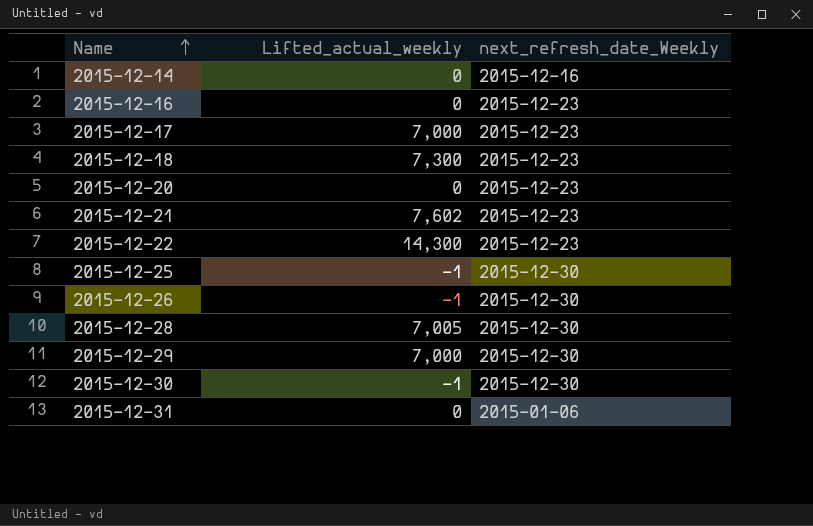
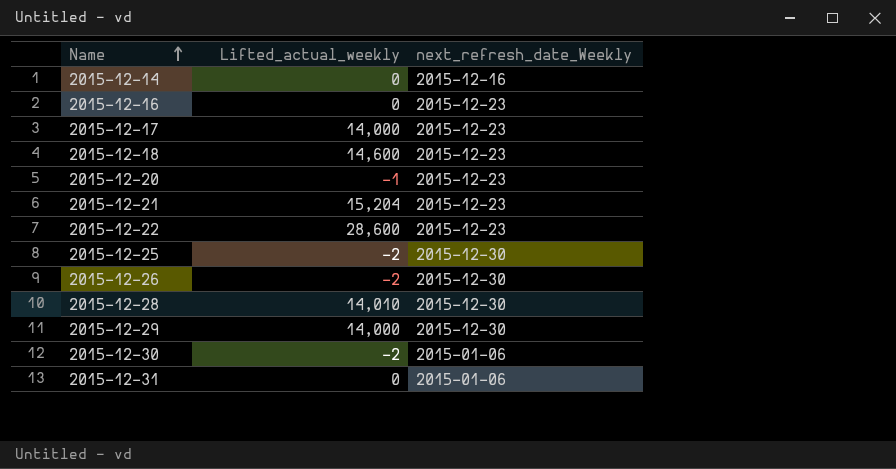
2015-12-17 | Lifted_actual_weekly: 7,000 -> 14,000
2015-12-18 | Lifted_actual_weekly: 7,300 -> 14,600
2015-12-20 | Lifted_actual_weekly: 0 -> -1
2015-12-21 | Lifted_actual_weekly: 7,602 -> 15,204
2015-12-22 | Lifted_actual_weekly: 14,300 -> 28,600
2015-12-25 | Lifted_actual_weekly: -1 -> -2
2015-12-26 | Lifted_actual_weekly: -1 -> -2
2015-12-28 | Lifted_actual_weekly: 7,005 -> 14,010
2015-12-29 | Lifted_actual_weekly: 7,000 -> 14,000
2015-12-30 | Lifted_actual_weekly: -1 -> -2
2015-12-30 | next_refresh_date_Weekly: 2015-12-30 -> 2015-01-06

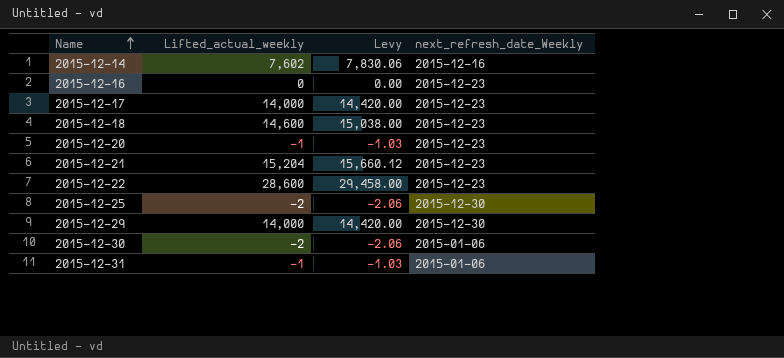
column Levy | formula: none -> [Lifted_actual_weekly] * 1.03
row 2015-12-26: -2 | 2015-12-30 -> none
row 2015-12-28: 14,010 | 2015-12-30 -> none
2015-12-14 | Lifted_actual_weekly: 0 -> 7,602
2015-12-31 | Lifted_actual_weekly: 0 -> -1

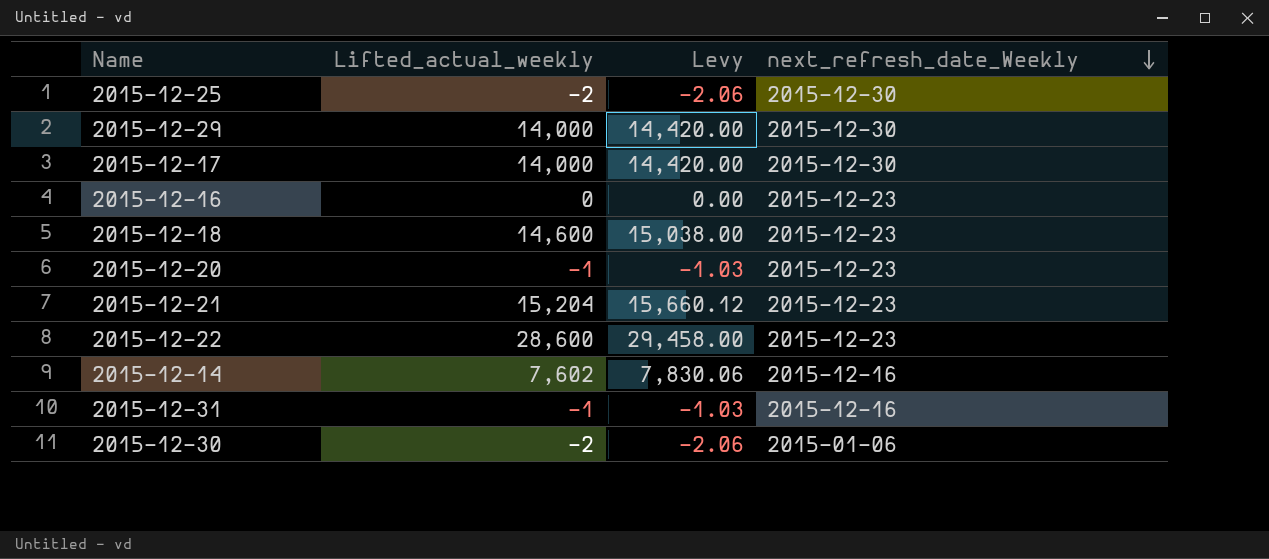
row order: Name ascending -> next_refresh_date_Weekly descending
2015-12-17 | next_refresh_date_Weekly: 2015-12-23 -> 2015-12-30
2015-12-31 | next_refresh_date_Weekly: 2015-01-06 -> 2015-12-16

